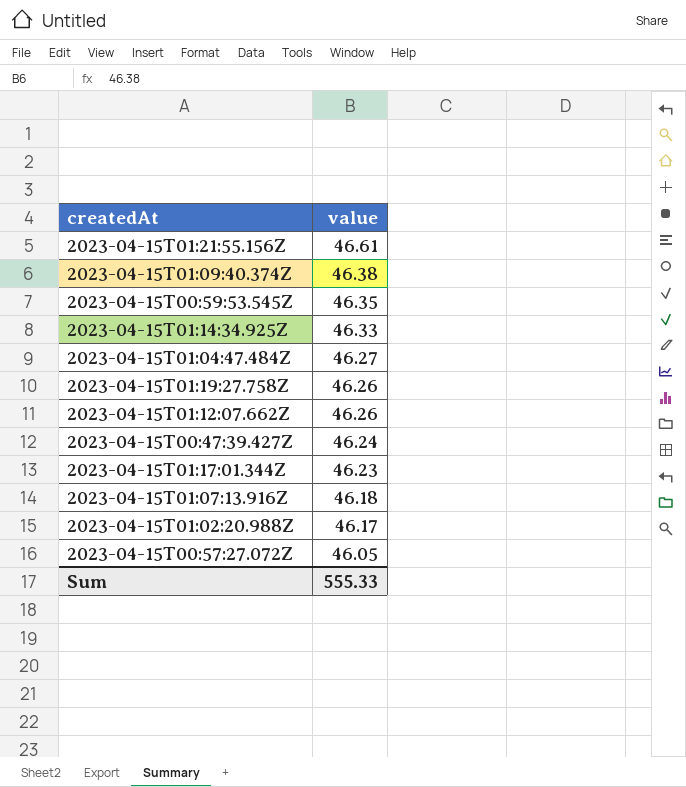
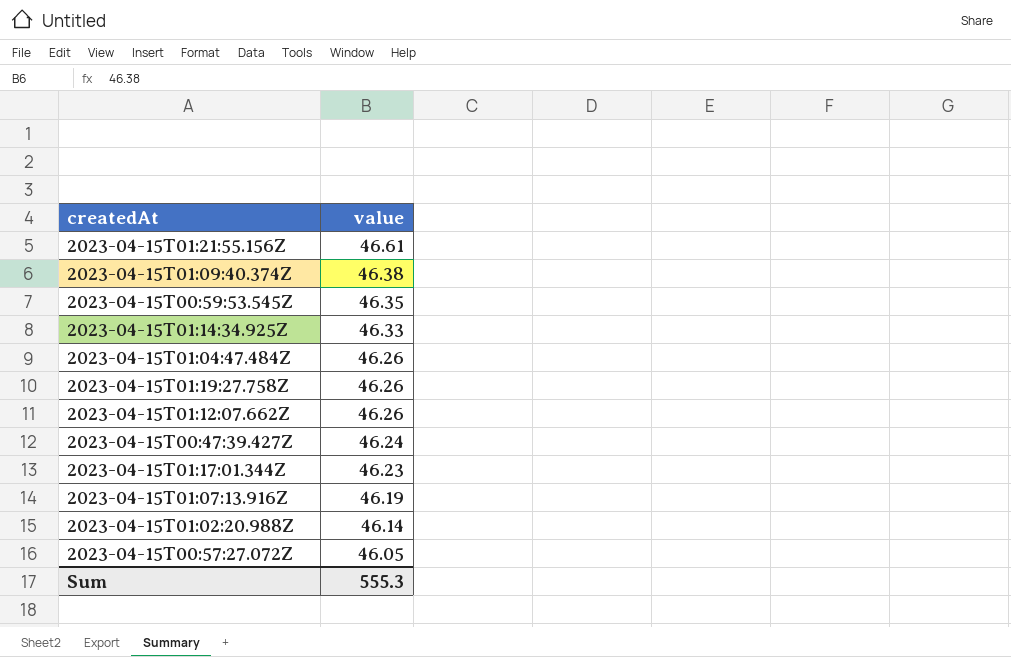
2023-04-15T01:04:47.484Z | value: 46.27 -> 46.26
2023-04-15T01:07:13.916Z | value: 46.18 -> 46.19
2023-04-15T01:02:20.988Z | value: 46.17 -> 46.14
Sum | value: 555.33 -> 555.3

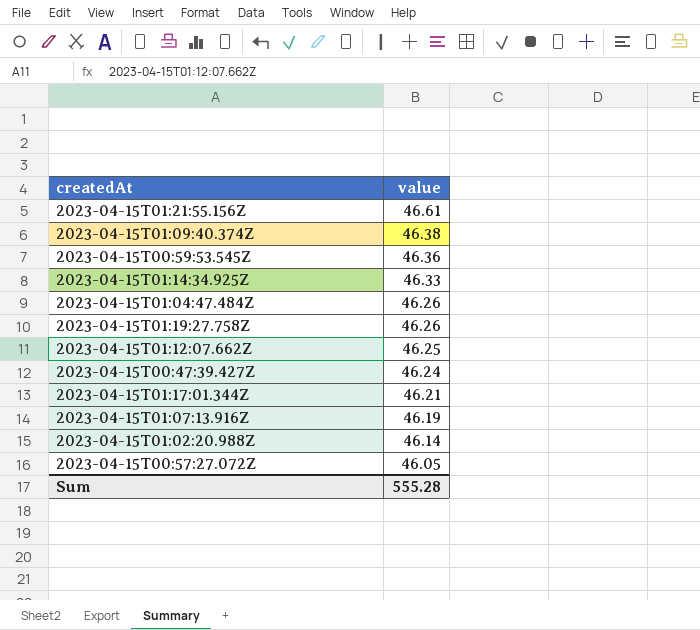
2023-04-15T00:59:53.545Z | value: 46.35 -> 46.36
2023-04-15T01:12:07.662Z | value: 46.26 -> 46.25
2023-04-15T01:17:01.344Z | value: 46.23 -> 46.21
Sum | value: 555.3 -> 555.28

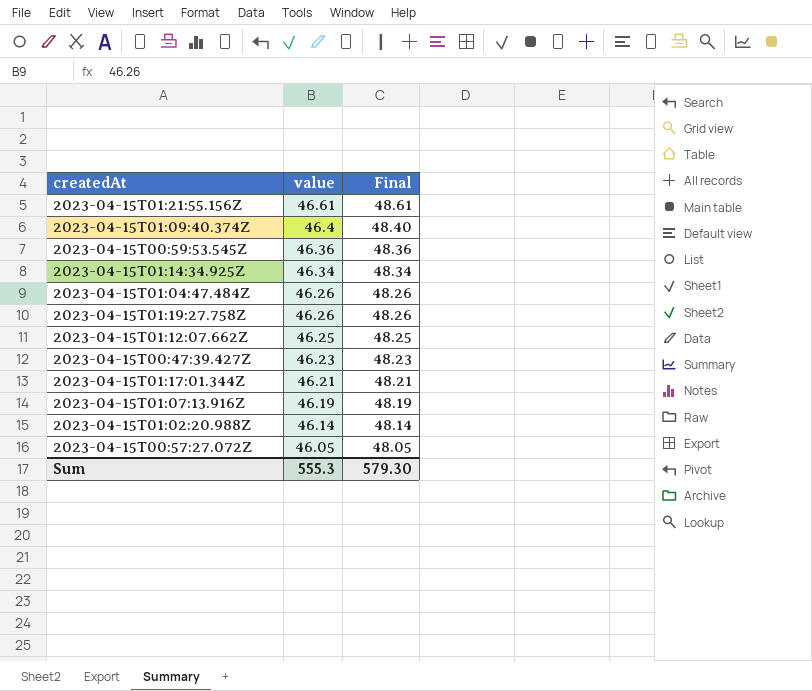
column Final | formula: none -> [value] + 2
2023-04-15T01:09:40.374Z | value: 46.38 -> 46.4
2023-04-15T01:14:34.925Z | value: 46.33 -> 46.34
2023-04-15T00:47:39.427Z | value: 46.24 -> 46.23
Sum | value: 555.28 -> 555.3

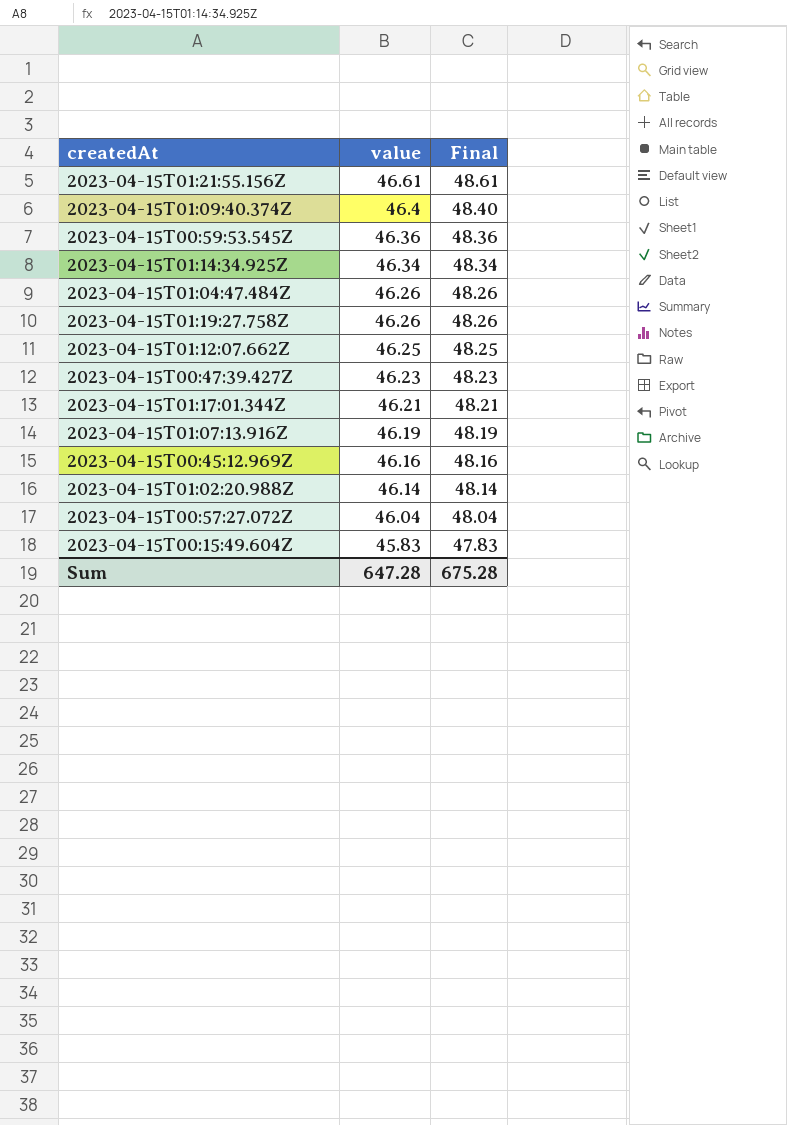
row 2023-04-15T00:45:12.969Z: none -> 46.16 | 48.16
2023-04-15T00:57:27.072Z | value: 46.05 -> 46.04
2023-04-15T00:57:27.072Z | Final: 48.05 -> 48.04
row 2023-04-15T00:15:49.604Z: none -> 45.83 | 47.83
Sum | value: 555.3 -> 647.28
Sum | Final: 579.30 -> 675.28

